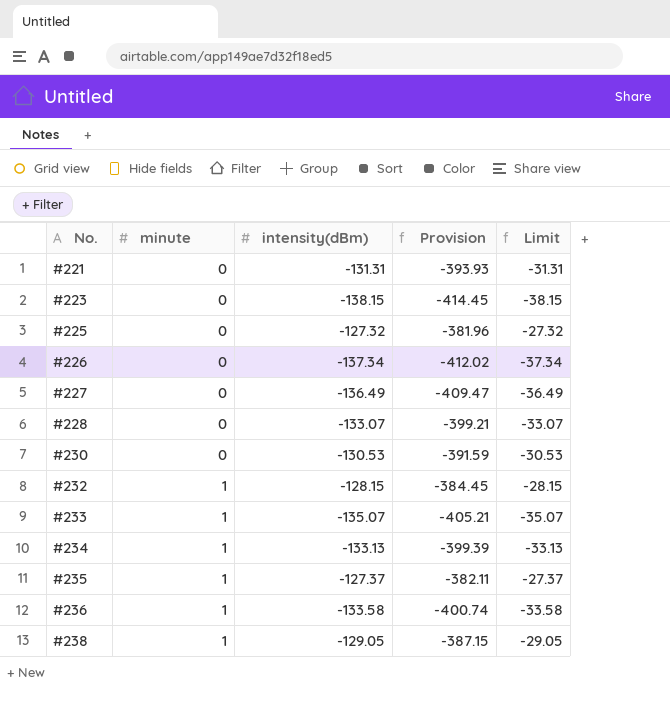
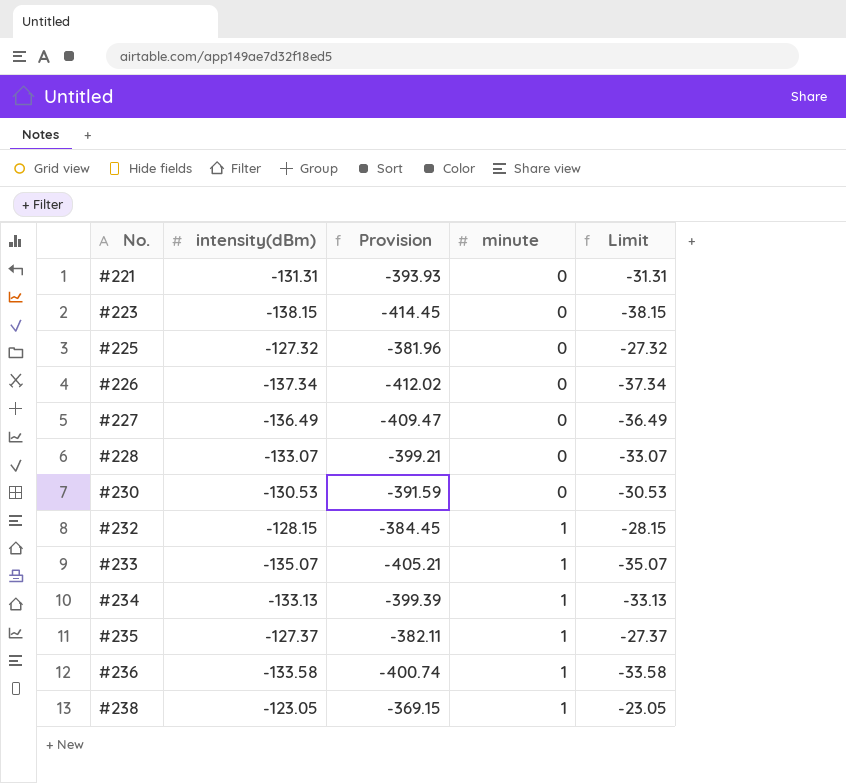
column minute | position: 2 -> 4
#238 | intensity(dBm): -129.05 -> -123.05
#238 | Provision: -387.15 -> -369.15
#238 | Limit: -29.05 -> -23.05

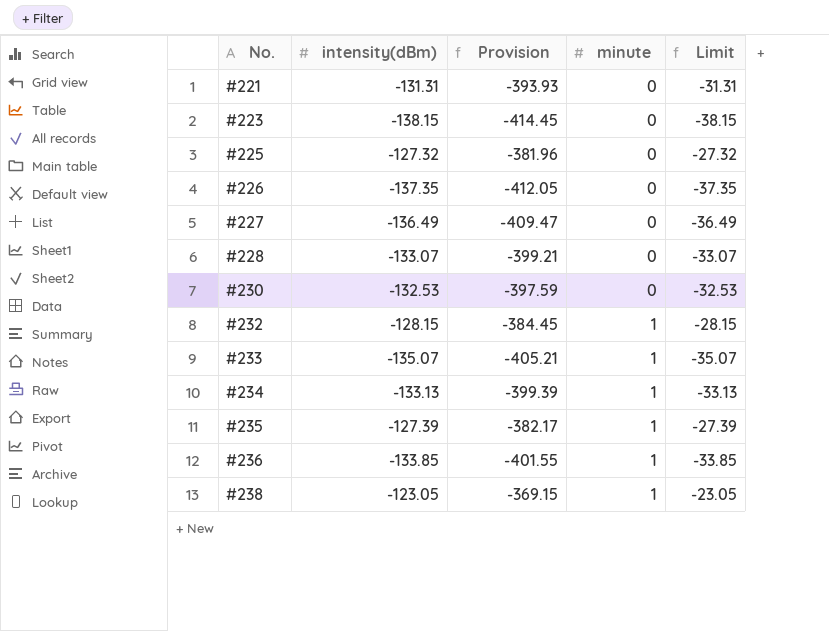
#226 | intensity(dBm): -137.34 -> -137.35
#226 | Provision: -412.02 -> -412.05
#226 | Limit: -37.34 -> -37.35
#230 | intensity(dBm): -130.53 -> -132.53
#230 | Provision: -391.59 -> -397.59
#230 | Limit: -30.53 -> -32.53
#235 | intensity(dBm): -127.37 -> -127.39
#235 | Provision: -382.11 -> -382.17
#235 | Limit: -27.37 -> -27.39
#236 | intensity(dBm): -133.58 -> -133.85
#236 | Provision: -400.74 -> -401.55
#236 | Limit: -33.58 -> -33.85

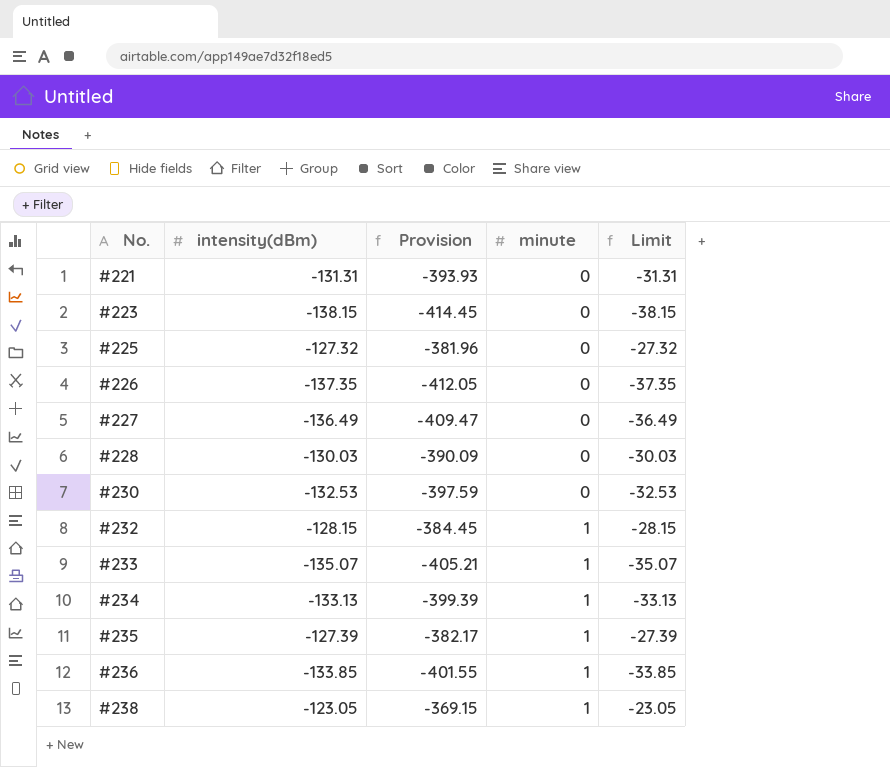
#228 | intensity(dBm): -133.07 -> -130.03
#228 | Provision: -399.21 -> -390.09
#228 | Limit: -33.07 -> -30.03

